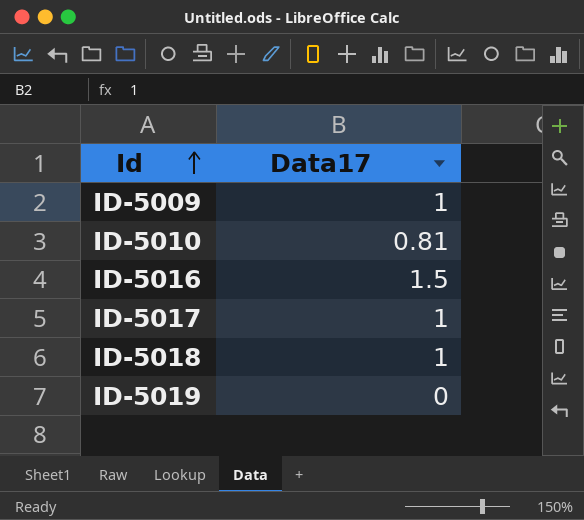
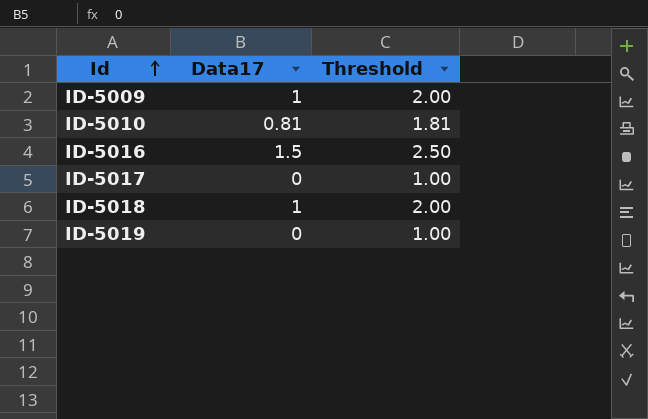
column Threshold | formula: none -> [Data17] + 1
ID-5017 | Data17: 1 -> 0

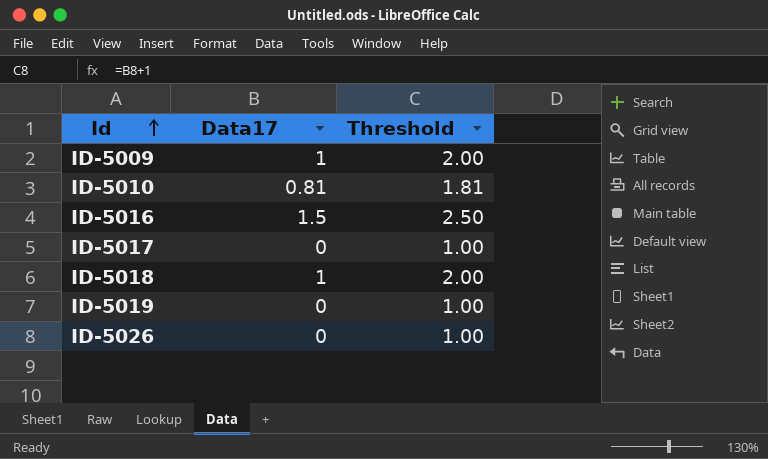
row ID-5026: none -> 0 | 1.00

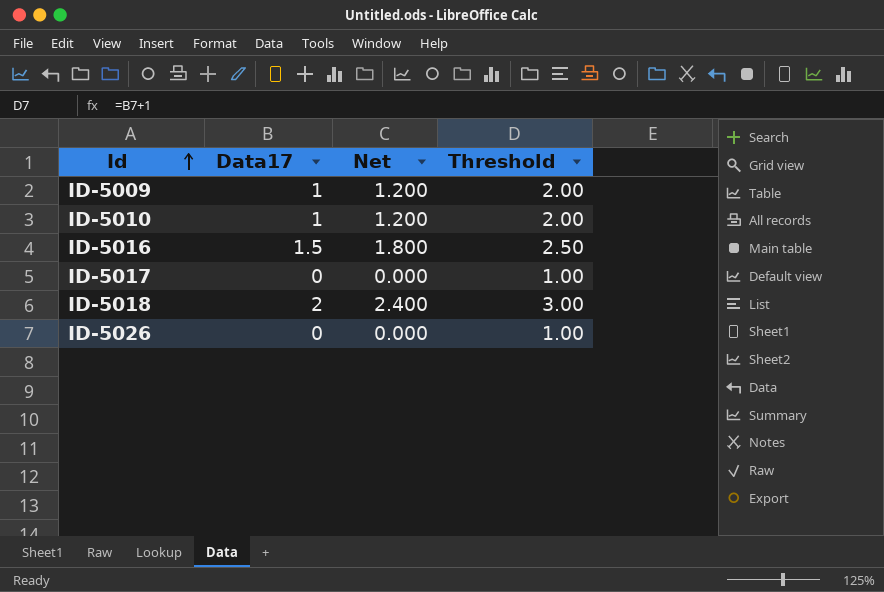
column Net | formula: none -> [Data17] * 1.2
row ID-5019: 0 | 1.00 -> none
ID-5010 | Data17: 0.81 -> 1
ID-5010 | Threshold: 1.81 -> 2.00
ID-5018 | Data17: 1 -> 2
ID-5018 | Threshold: 2.00 -> 3.00

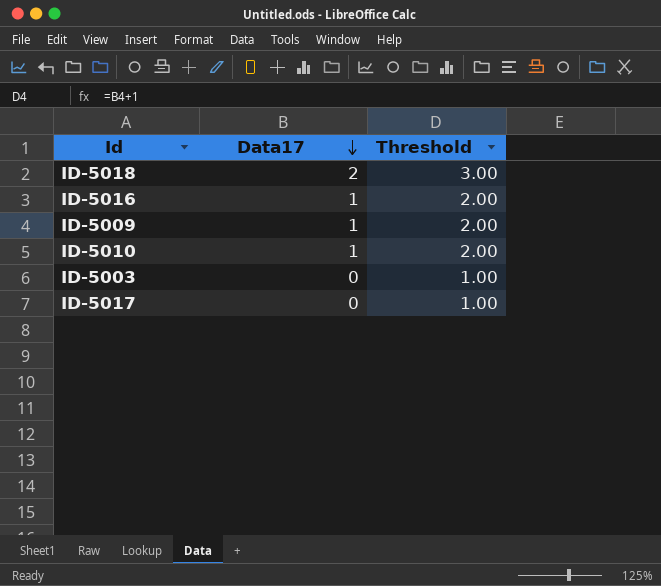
row order: Id ascending -> Data17 descending
column Net | formula: [Data17] * 1.2 -> none
row ID-5026: 0 | 0.000 | 1.00 -> none
ID-5016 | Data17: 1.5 -> 1
ID-5016 | Threshold: 2.50 -> 2.00
row ID-5003: none -> 0 | 1.00

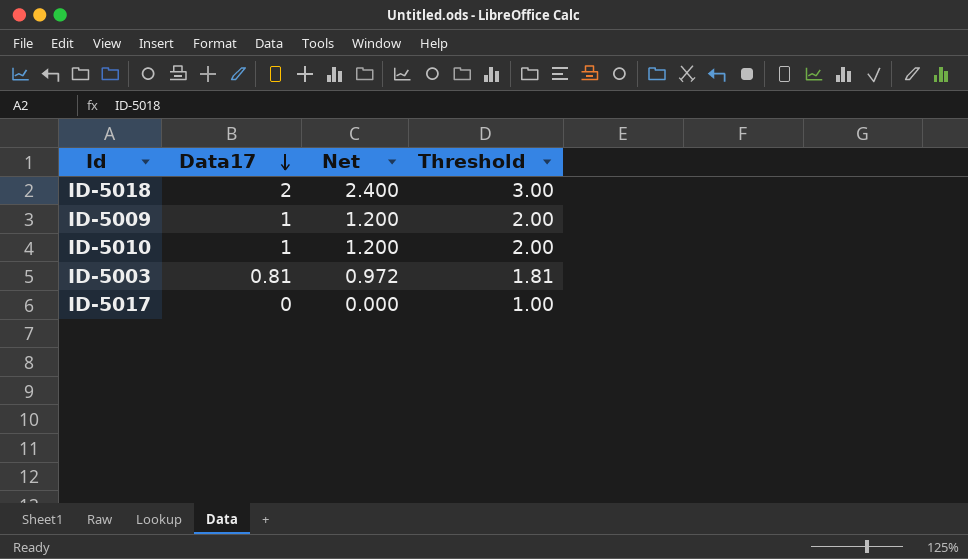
column Net | formula: none -> [Data17] * 1.2
row ID-5016: 1 | 2.00 -> none
ID-5003 | Data17: 0 -> 0.81
ID-5003 | Threshold: 1.00 -> 1.81

